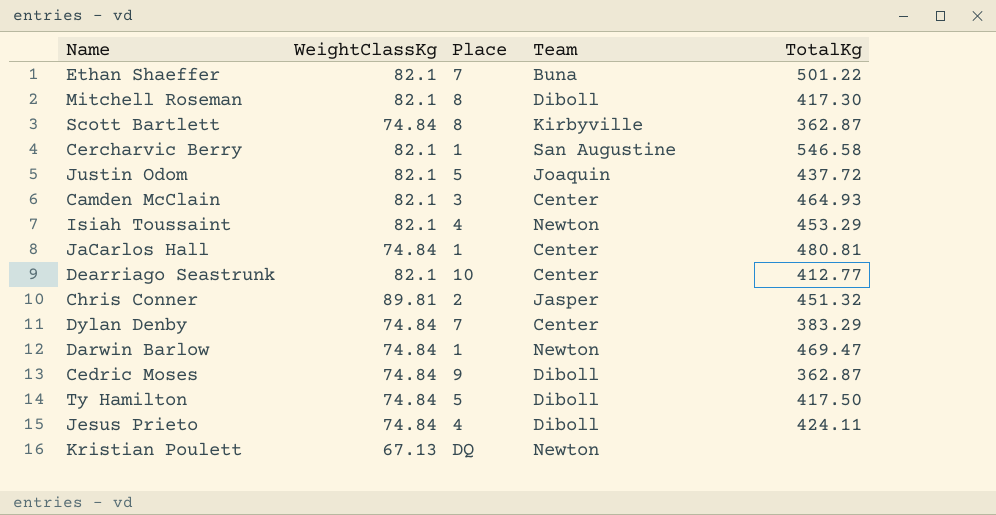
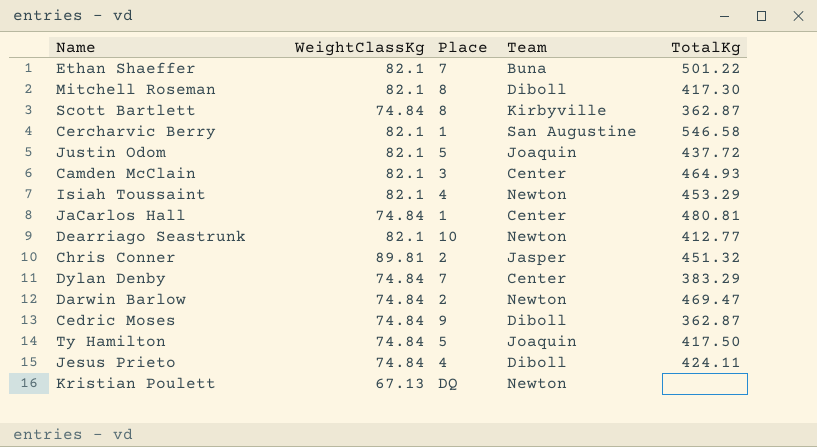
Dearriago Seastrunk | Team: Center -> Newton
Darwin Barlow | Place: 1 -> 2
Ty Hamilton | Team: Diboll -> Joaquin

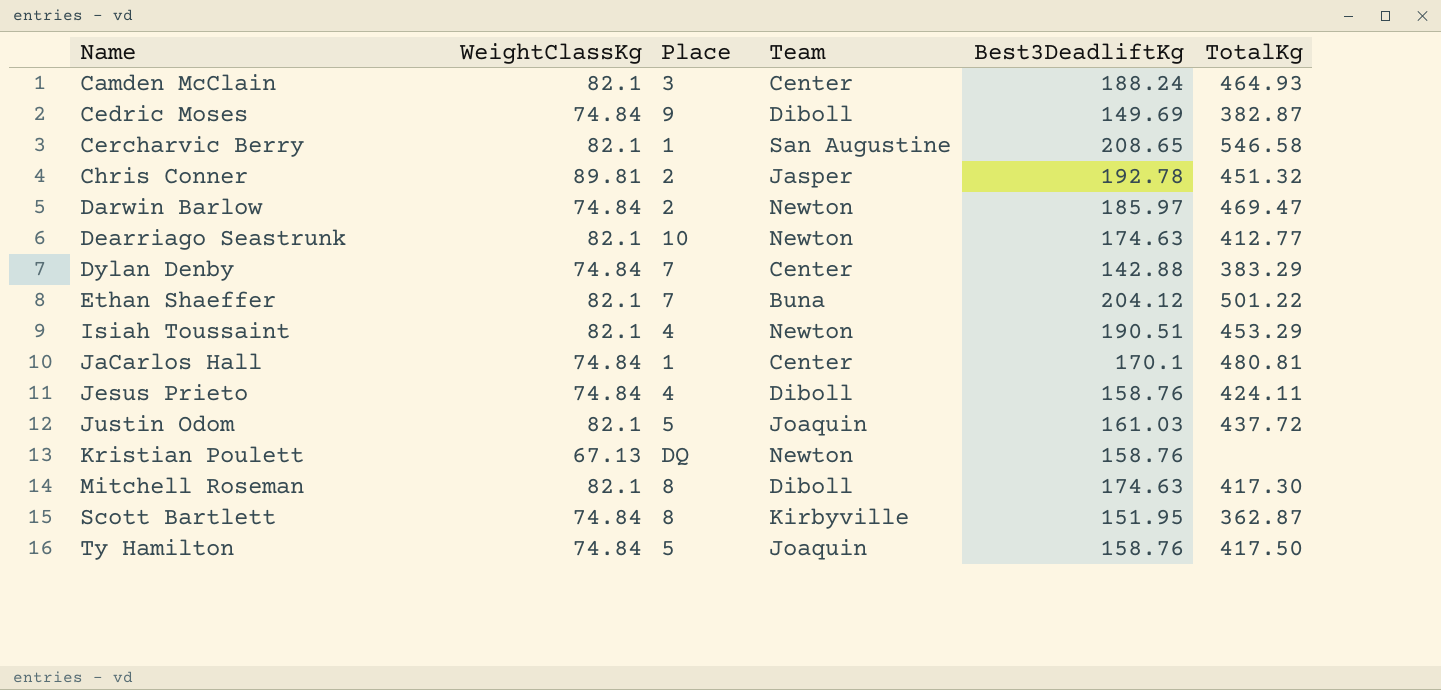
row order: none -> Name ascending
column Best3DeadliftKg | position: none -> 5
Cedric Moses | TotalKg: 362.87 -> 382.87

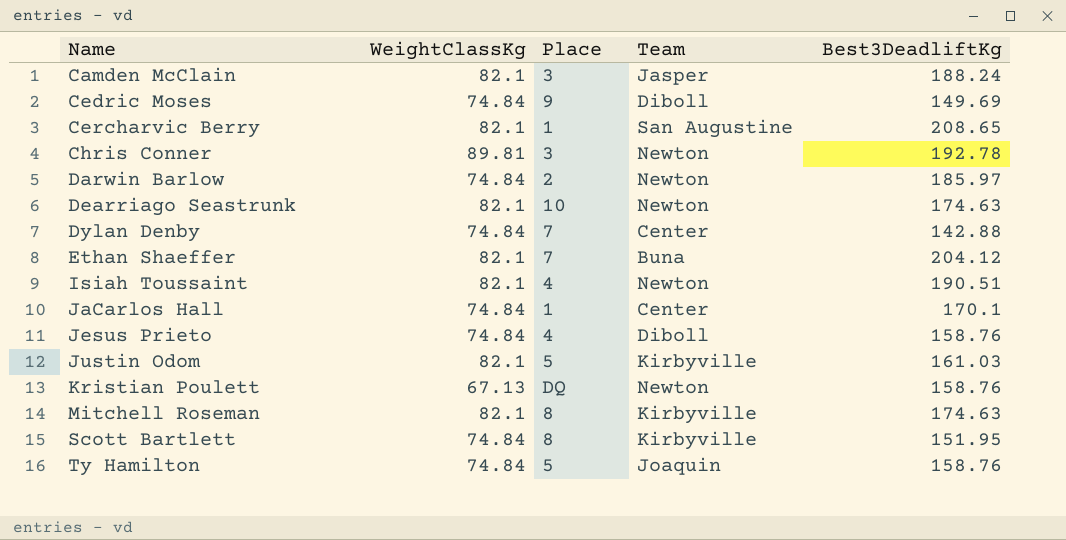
column TotalKg | position: 6 -> none
Camden McClain | Team: Center -> Jasper
Chris Conner | Place: 2 -> 3
Chris Conner | Team: Jasper -> Newton
Justin Odom | Team: Joaquin -> Kirbyville
Mitchell Roseman | Team: Diboll -> Kirbyville

